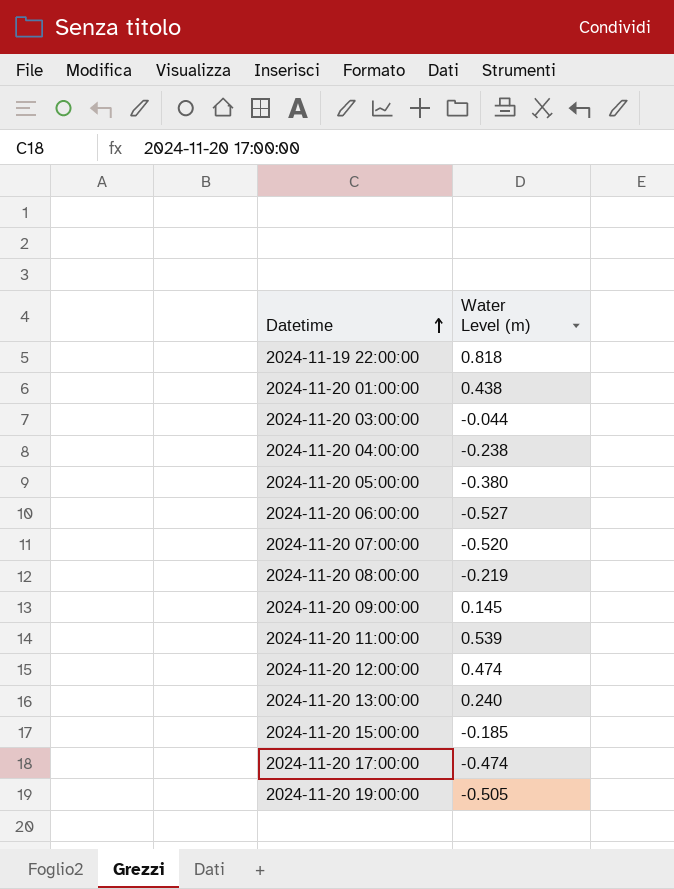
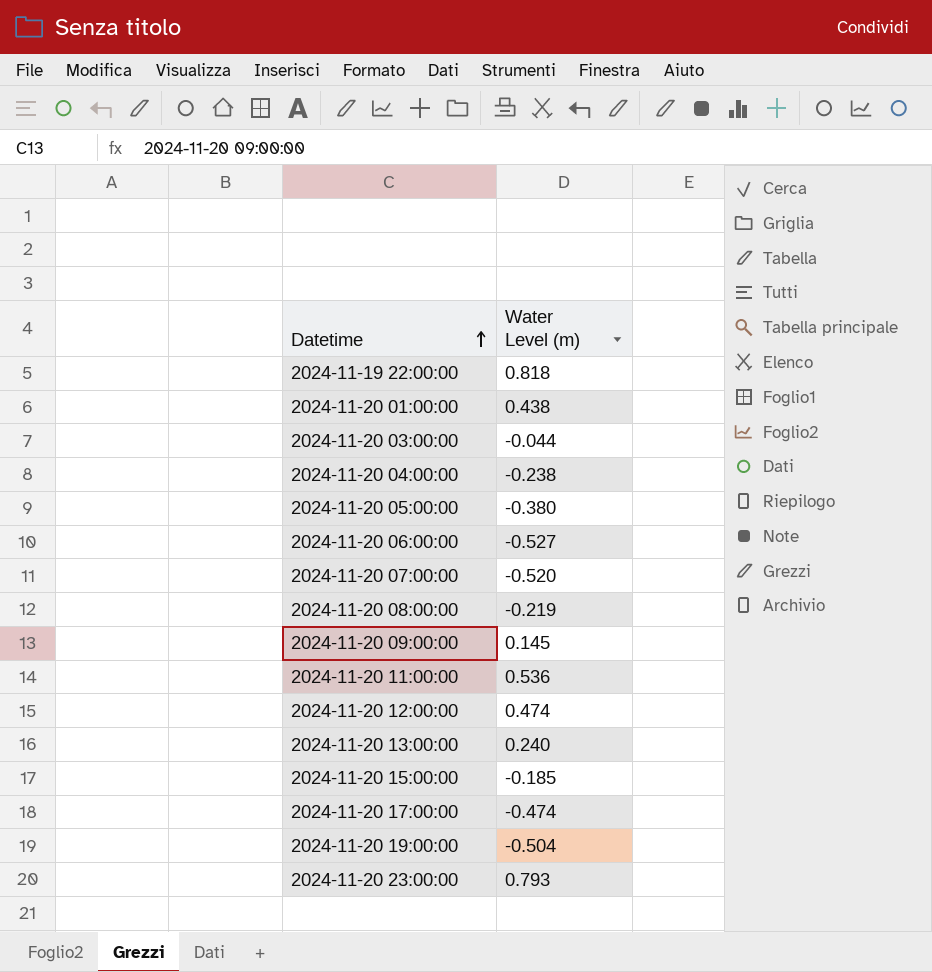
2024-11-20 11:00:00 | Water Level (m): 0.539 -> 0.536
2024-11-20 19:00:00 | Water Level (m): -0.505 -> -0.504
row 2024-11-20 23:00:00: none -> 0.793

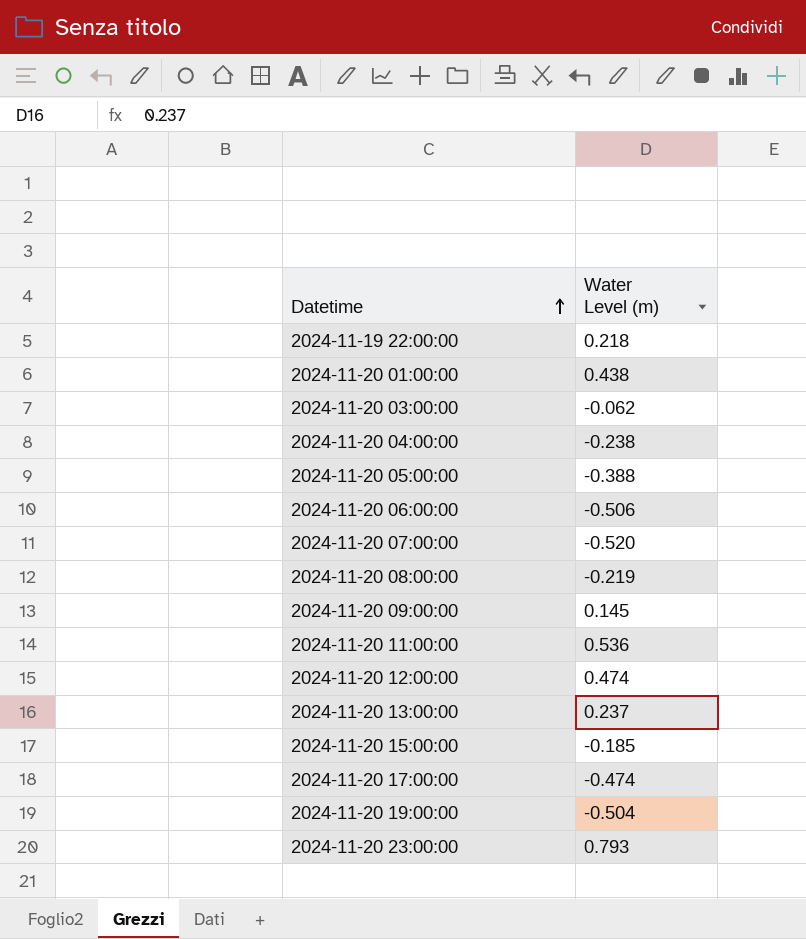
2024-11-19 22:00:00 | Water Level (m): 0.818 -> 0.218
2024-11-20 03:00:00 | Water Level (m): -0.044 -> -0.062
2024-11-20 05:00:00 | Water Level (m): -0.380 -> -0.388
2024-11-20 06:00:00 | Water Level (m): -0.527 -> -0.506
2024-11-20 13:00:00 | Water Level (m): 0.240 -> 0.237

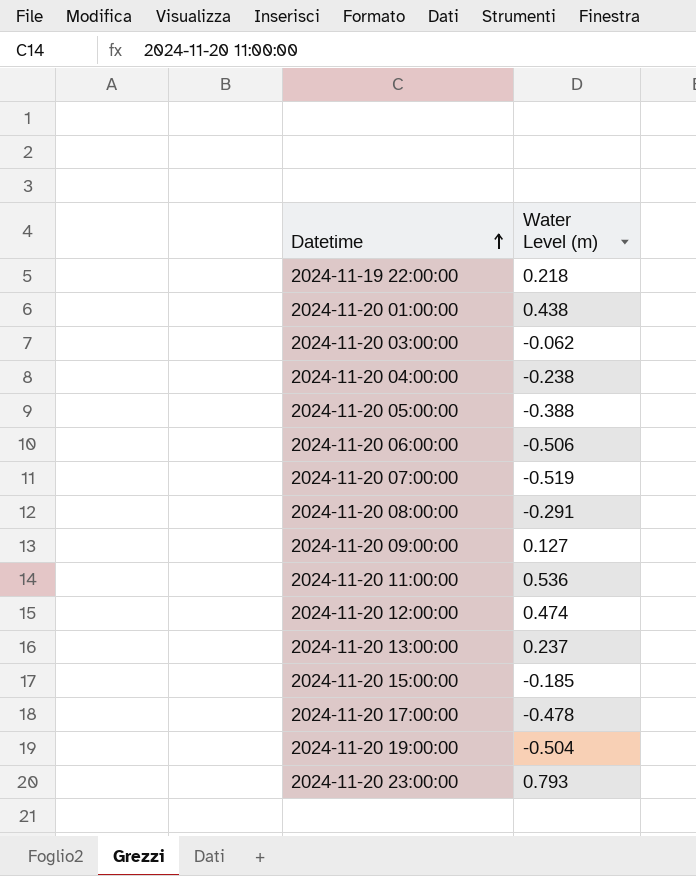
2024-11-20 07:00:00 | Water Level (m): -0.520 -> -0.519
2024-11-20 08:00:00 | Water Level (m): -0.219 -> -0.291
2024-11-20 09:00:00 | Water Level (m): 0.145 -> 0.127
2024-11-20 17:00:00 | Water Level (m): -0.474 -> -0.478

